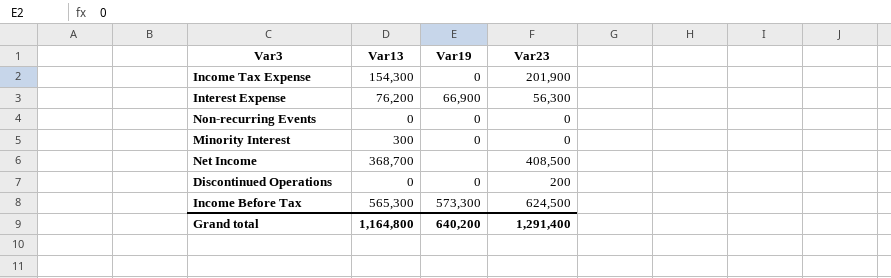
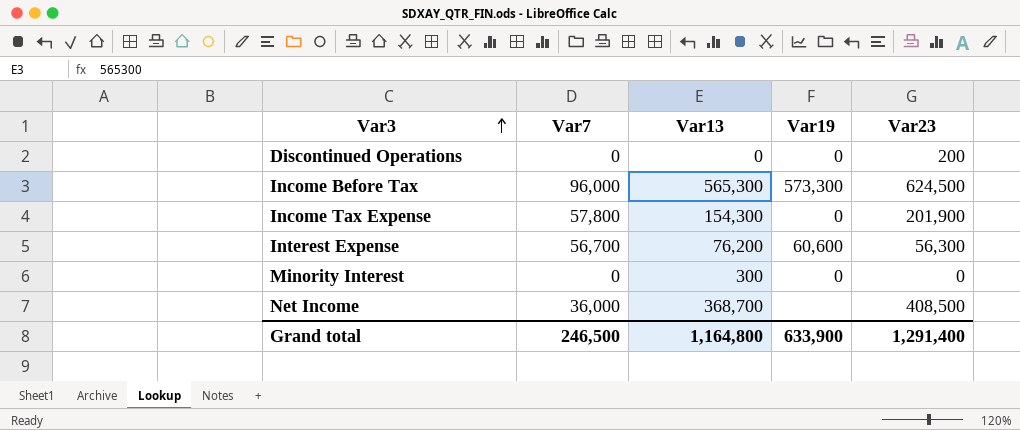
row order: none -> Var3 ascending
column Var7 | position: none -> 2
row Non-recurring Events: 0 | 0 | 0 -> none
Interest Expense | Var19: 66,900 -> 60,600
Grand total | Var19: 640,200 -> 633,900

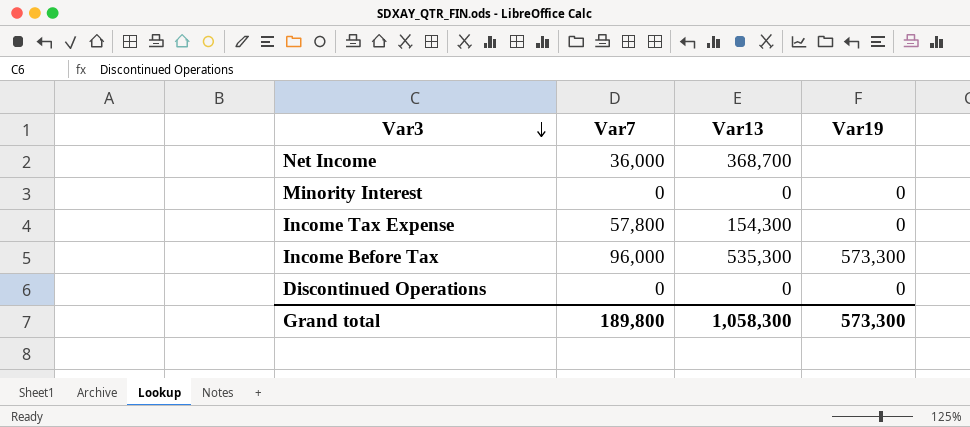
row order: Var3 ascending -> Var3 descending
column Var23 | position: 5 -> none
row Interest Expense: 56,700 | 76,200 | 60,600 | 56,300 -> none
Minority Interest | Var13: 300 -> 0
Income Before Tax | Var13: 565,300 -> 535,300
Grand total | Var7: 246,500 -> 189,800
Grand total | Var13: 1,164,800 -> 1,058,300
Grand total | Var19: 633,900 -> 573,300

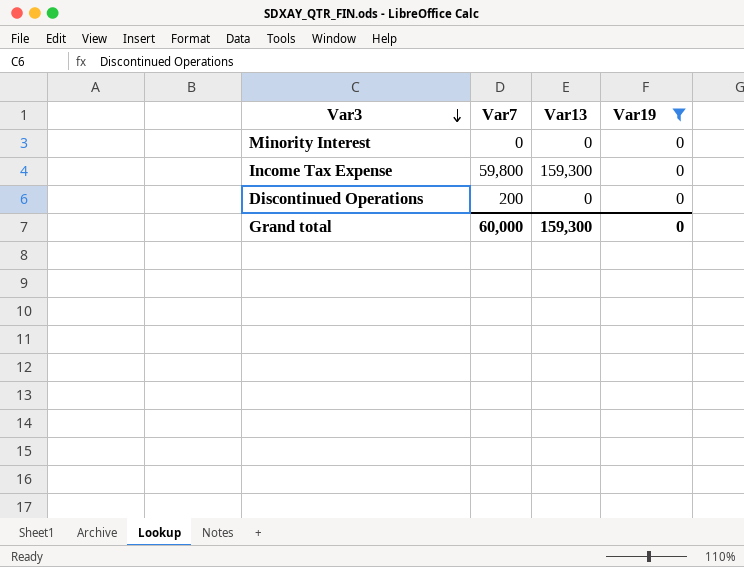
filter: none -> Var19 = 0
Income Tax Expense | Var7: 57,800 -> 59,800
Income Tax Expense | Var13: 154,300 -> 159,300
Discontinued Operations | Var7: 0 -> 200
Grand total | Var7: 189,800 -> 60,000
Grand total | Var13: 1,058,300 -> 159,300
Grand total | Var19: 573,300 -> 0

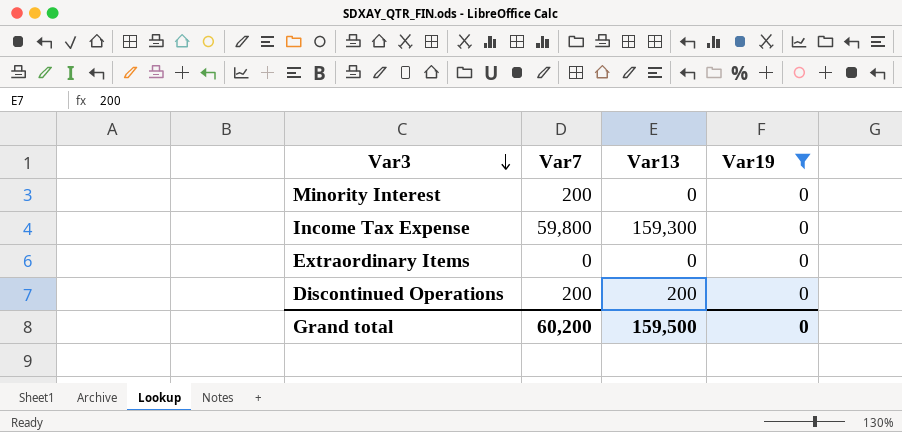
Minority Interest | Var7: 0 -> 200
row Extraordinary Items: none -> 0 | 0 | 0
Discontinued Operations | Var13: 0 -> 200
Grand total | Var7: 60,000 -> 60,200
Grand total | Var13: 159,300 -> 159,500

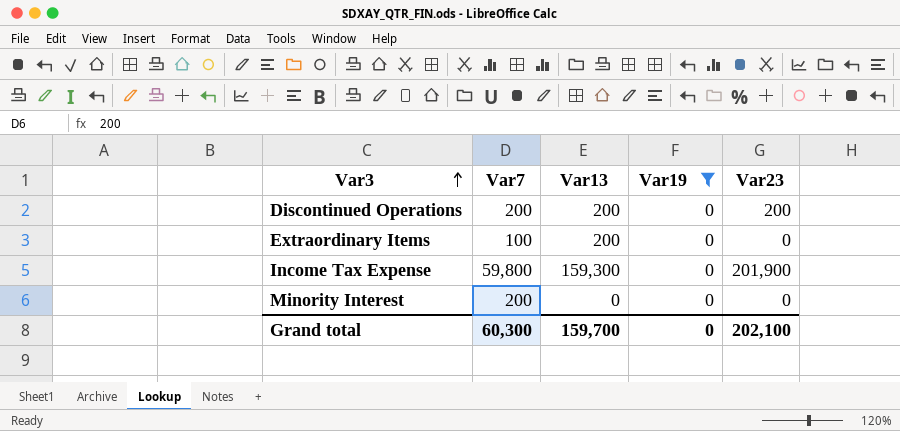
row order: Var3 descending -> Var3 ascending
column Var23 | position: none -> 5
Extraordinary Items | Var7: 0 -> 100
Extraordinary Items | Var13: 0 -> 200
Grand total | Var7: 60,200 -> 60,300
Grand total | Var13: 159,500 -> 159,700

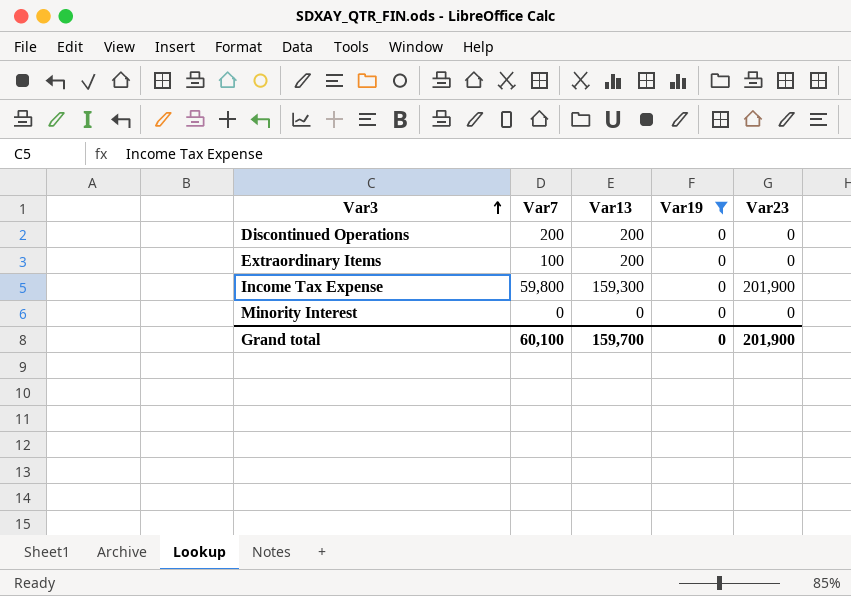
Discontinued Operations | Var23: 200 -> 0
Minority Interest | Var7: 200 -> 0
Grand total | Var7: 60,300 -> 60,100
Grand total | Var23: 202,100 -> 201,900

